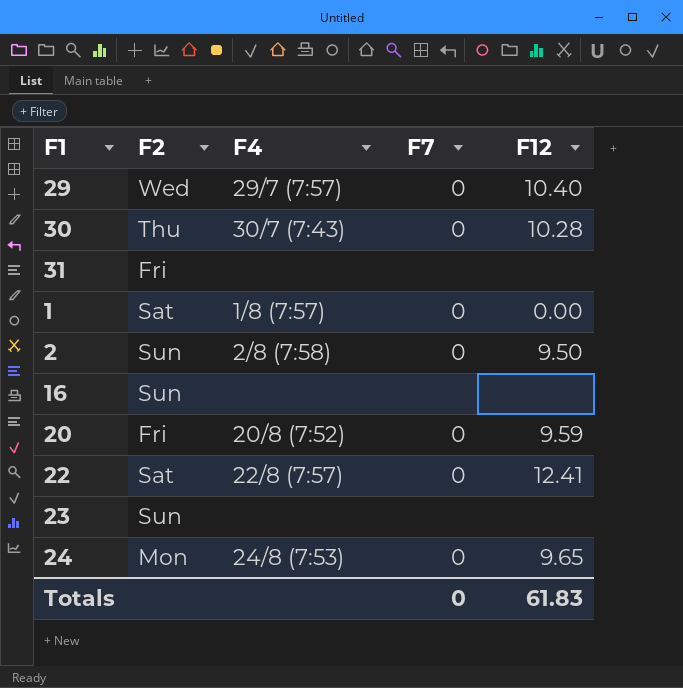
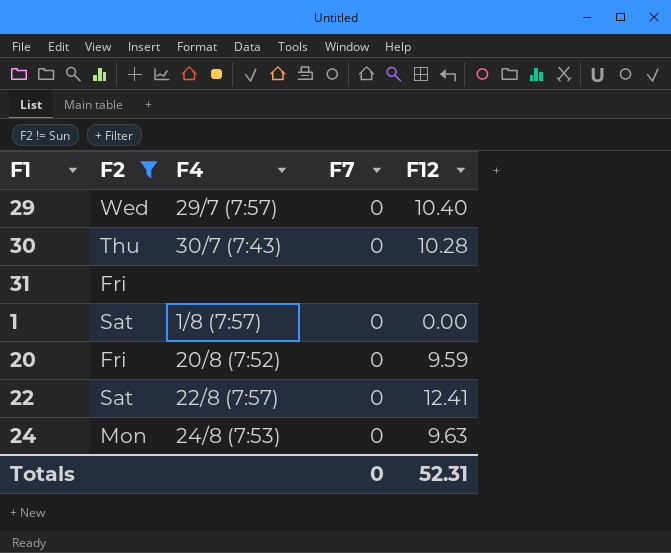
filter: none -> F2 != Sun
24 | F12: 9.65 -> 9.63
Totals | F12: 61.83 -> 52.31

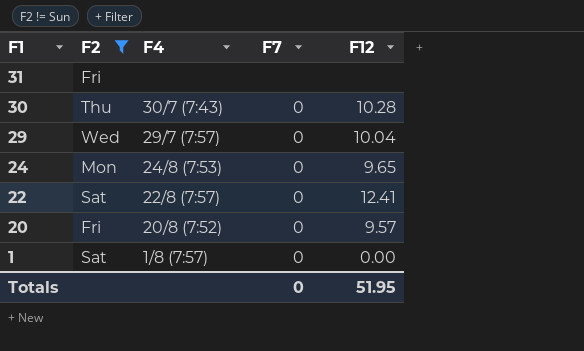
row order: none -> F1 descending
29 | F12: 10.40 -> 10.04
24 | F12: 9.63 -> 9.65
20 | F12: 9.59 -> 9.57
Totals | F12: 52.31 -> 51.95

